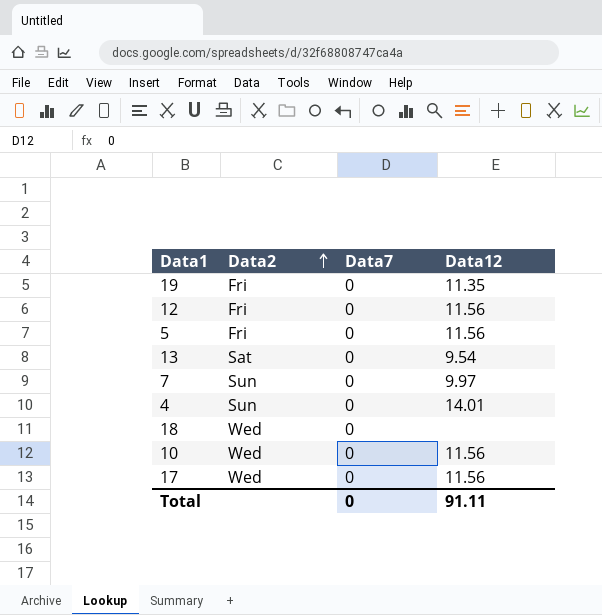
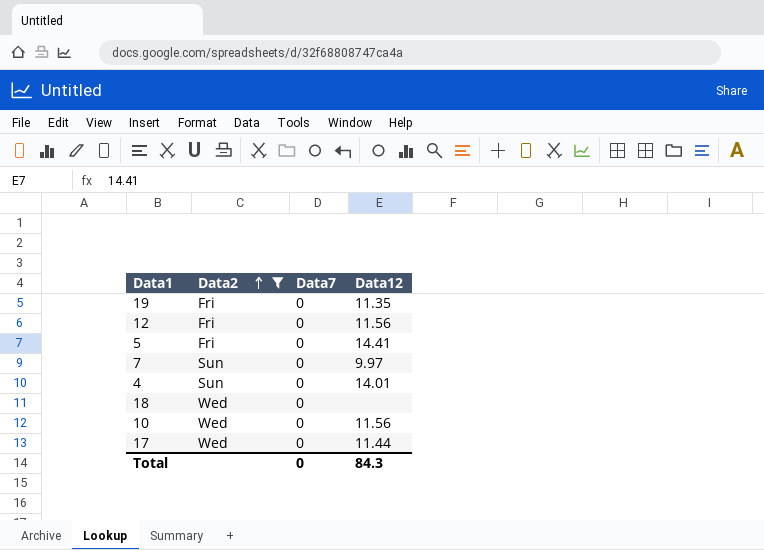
filter: none -> Data2 != Sat
5 | Data12: 11.56 -> 14.41
17 | Data12: 11.56 -> 11.44
Total | Data12: 91.11 -> 84.3

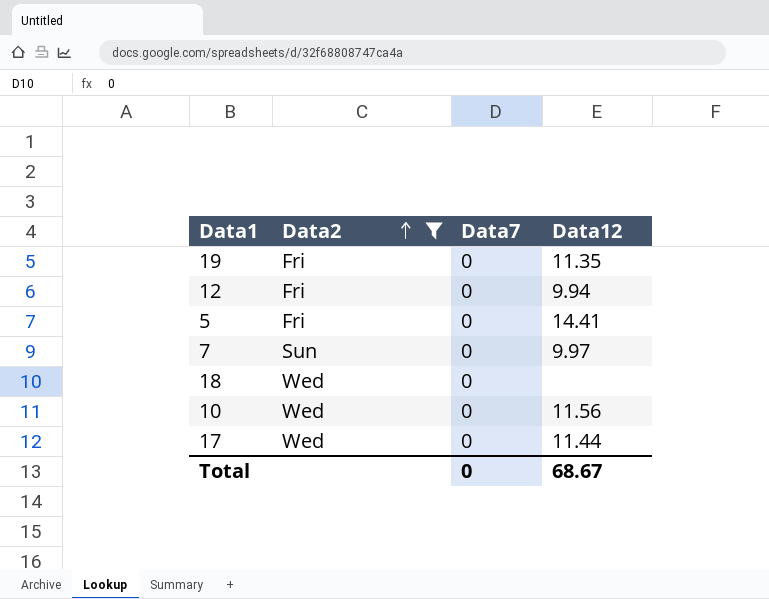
row 4: Sun | 0 | 14.01 -> none
12 | Data12: 11.56 -> 9.94
Total | Data12: 84.3 -> 68.67

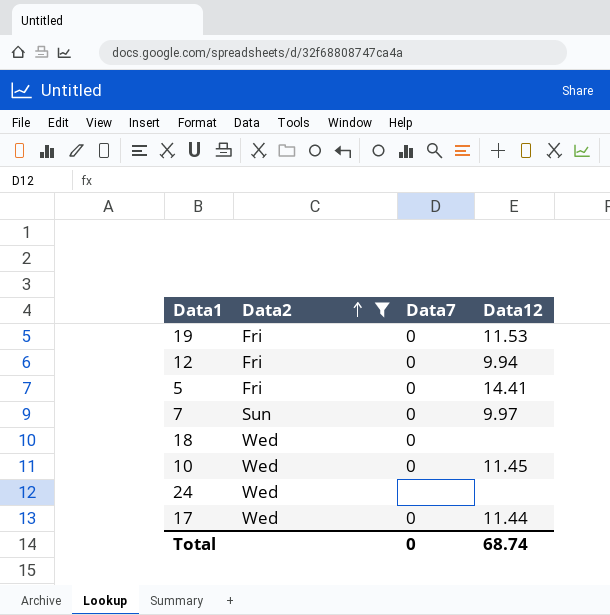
19 | Data12: 11.35 -> 11.53
10 | Data12: 11.56 -> 11.45
row 24: none -> Wed | none | none
Total | Data12: 68.67 -> 68.74

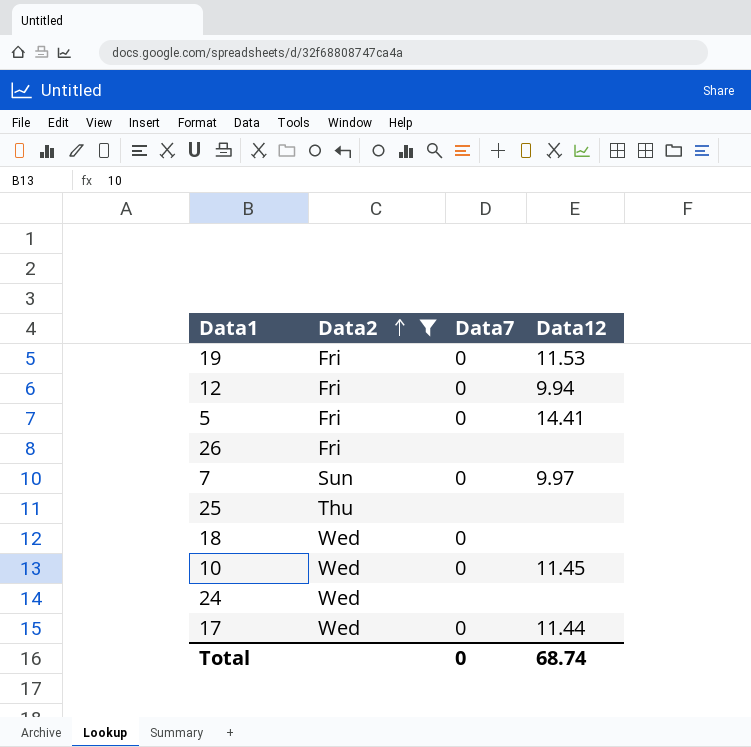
row 26: none -> Fri | none | none
row 25: none -> Thu | none | none

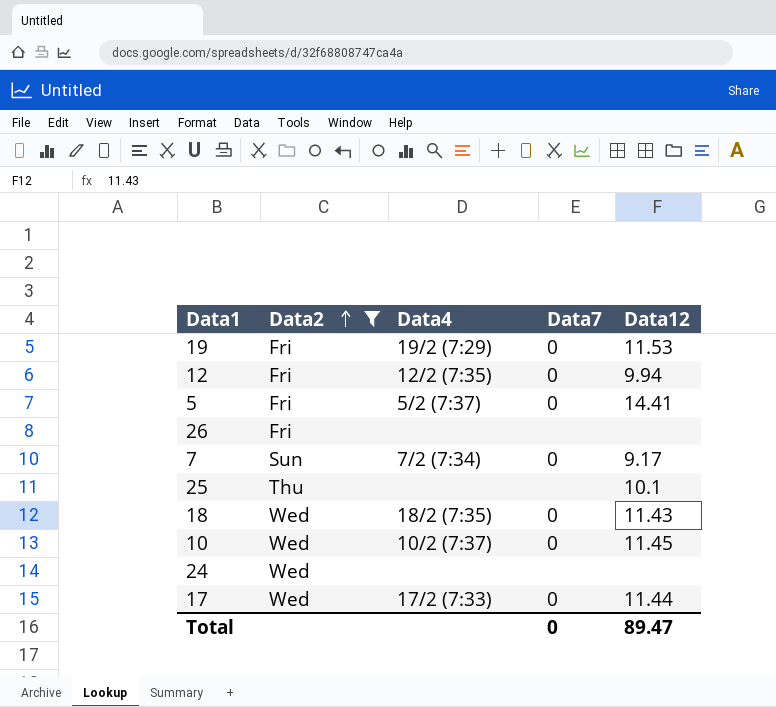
column Data4 | position: none -> 3
7 | Data12: 9.97 -> 9.17
25 | Data12: none -> 10.1
18 | Data12: none -> 11.43
Total | Data12: 68.74 -> 89.47

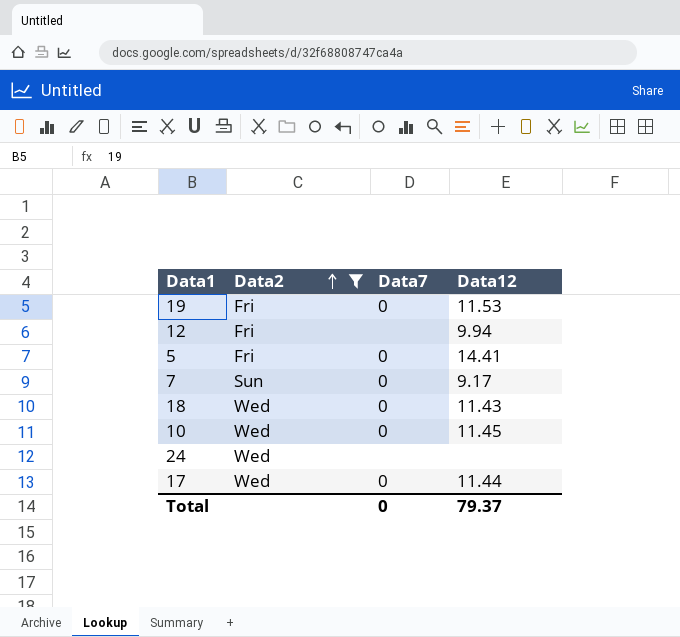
column Data4 | position: 3 -> none
row 26: Fri | none | none | none -> none
row 25: Thu | none | none | 10.1 -> none
12 | Data7: 0 -> none
Total | Data12: 89.47 -> 79.37

